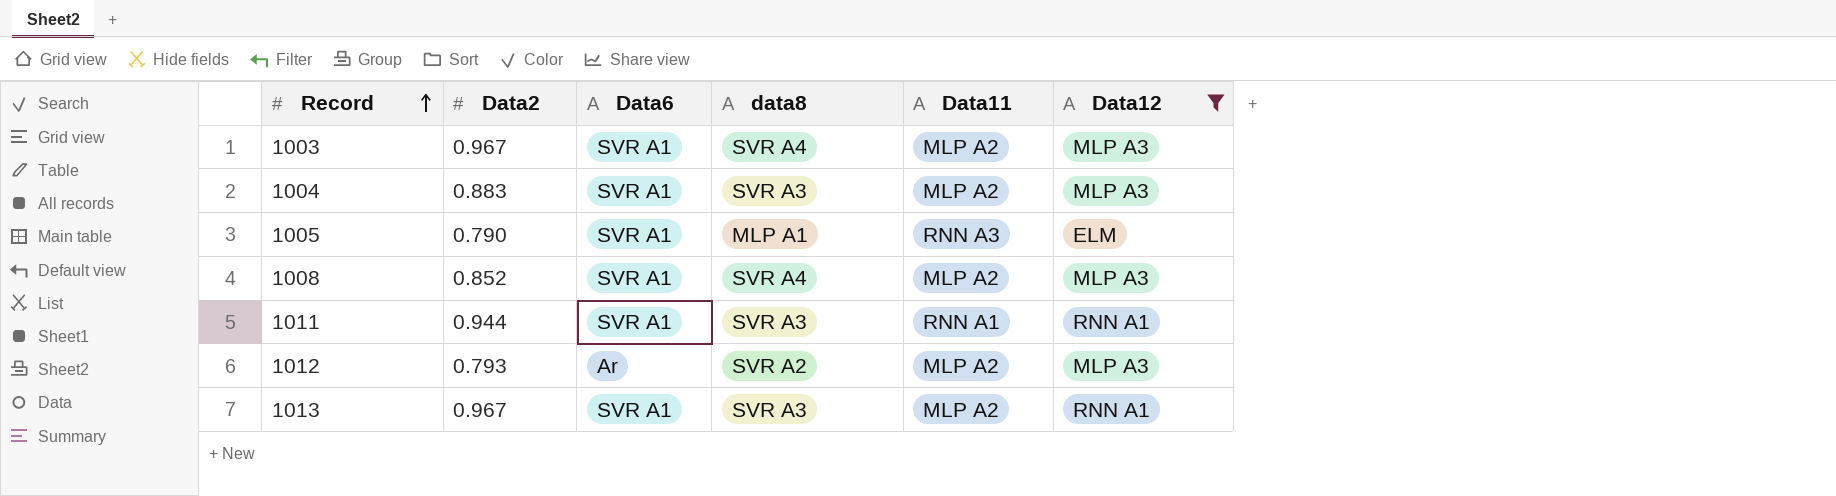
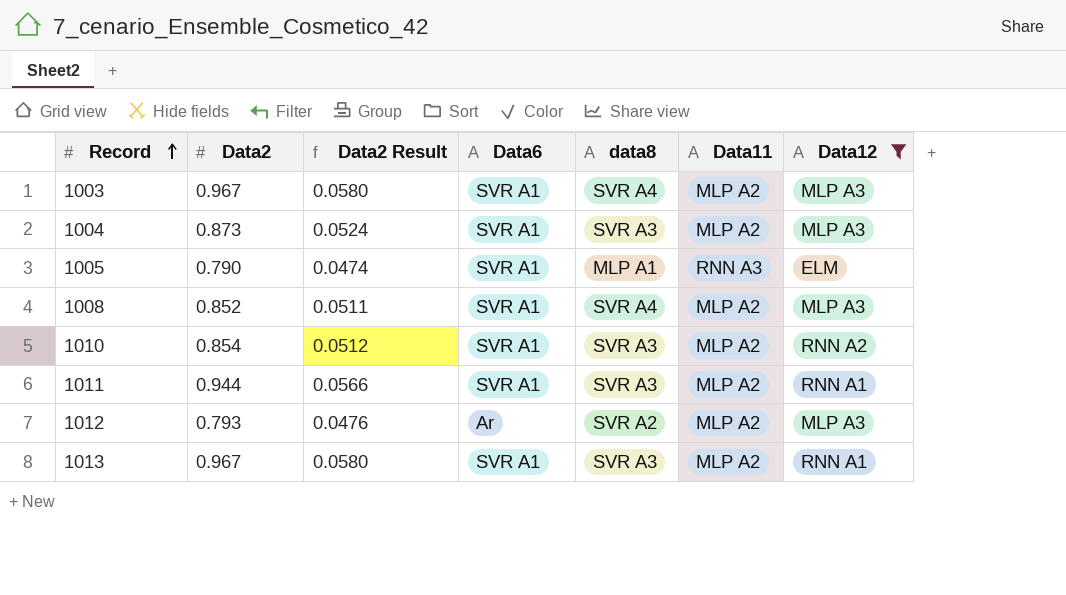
column Data2 Result | formula: none -> [Data2] * 0.06
1004 | Data2: 0.883 -> 0.873
row 1010: none -> 0.854 | 0.0512 | SVR A1 | SVR A3 | MLP A2 | RNN A2
1011 | Data11: RNN A1 -> MLP A2

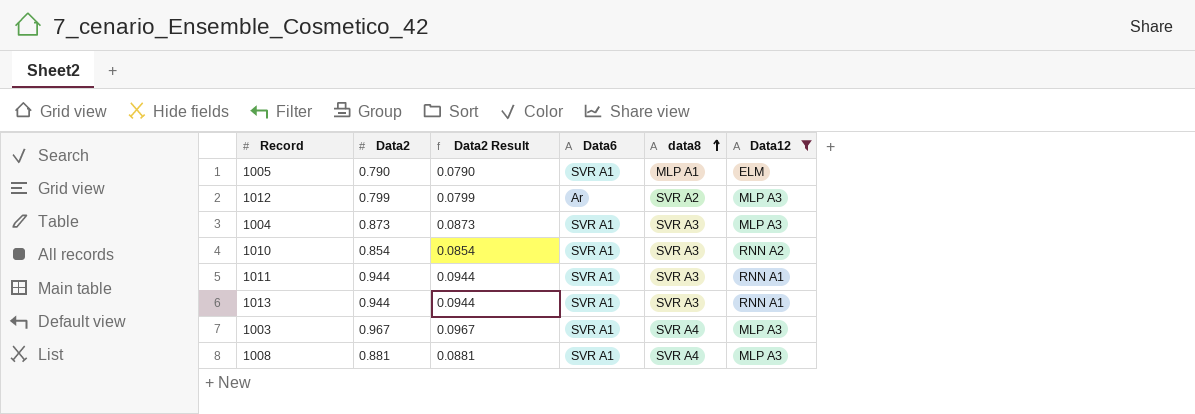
row order: Record ascending -> data8 ascending
column Data11 | position: 6 -> none
column Data2 Result | formula: [Data2] * 0.06 -> [Data2] * 0.1
1012 | Data2: 0.793 -> 0.799
1013 | Data2: 0.967 -> 0.944
1008 | Data2: 0.852 -> 0.881

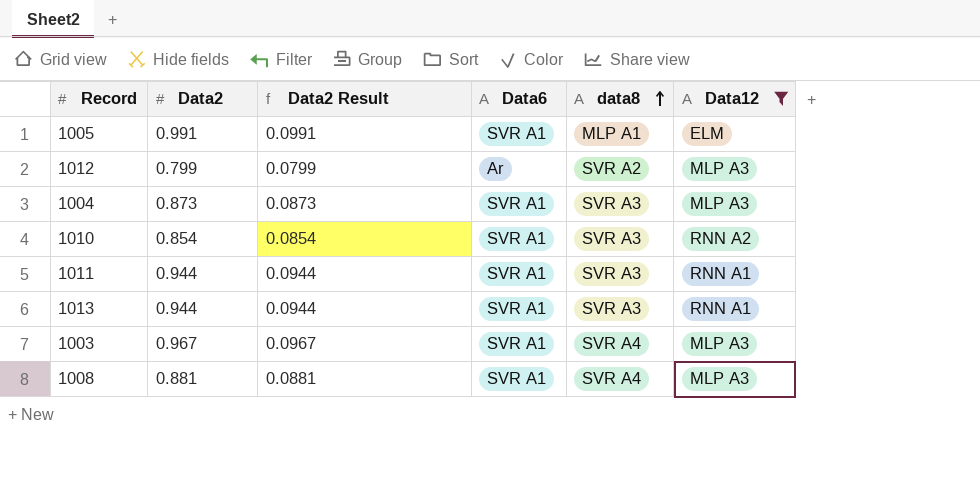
1005 | Data2: 0.790 -> 0.991
1005 | Data2 Result: 0.0790 -> 0.0991

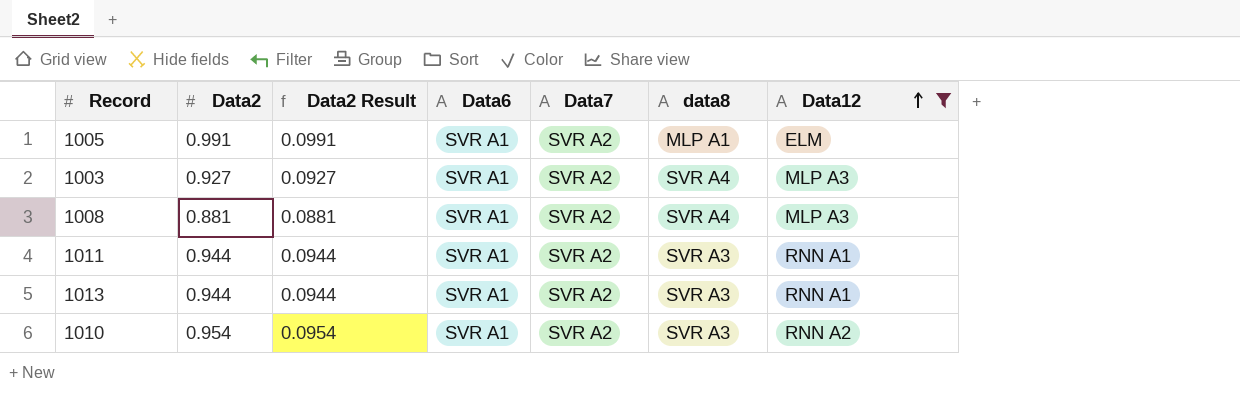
row order: data8 ascending -> Data12 ascending
column Data7 | position: none -> 5
row 1012: 0.799 | 0.0799 | Ar | SVR A2 | MLP A3 -> none
row 1004: 0.873 | 0.0873 | SVR A1 | SVR A3 | MLP A3 -> none
1003 | Data2: 0.967 -> 0.927
1003 | Data2 Result: 0.0967 -> 0.0927
1010 | Data2: 0.854 -> 0.954
1010 | Data2 Result: 0.0854 -> 0.0954

